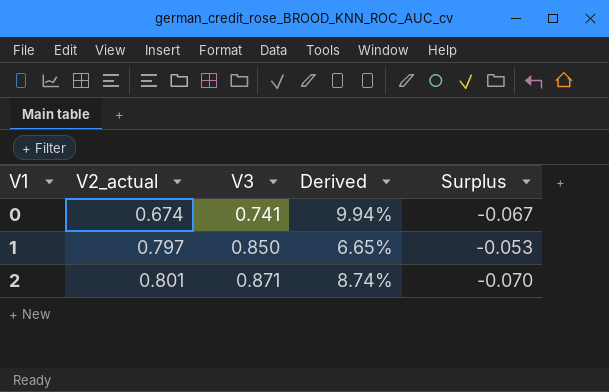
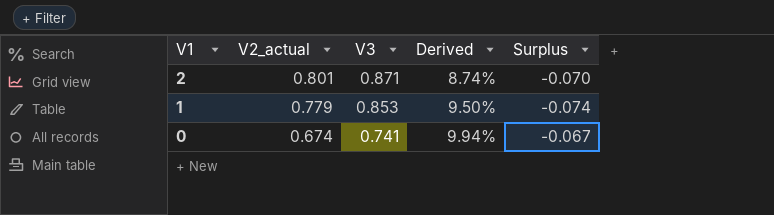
row order: V1 ascending -> V1 descending
1 | V2_actual: 0.797 -> 0.779
1 | V3: 0.850 -> 0.853
1 | Derived: 6.65% -> 9.50%
1 | Surplus: -0.053 -> -0.074

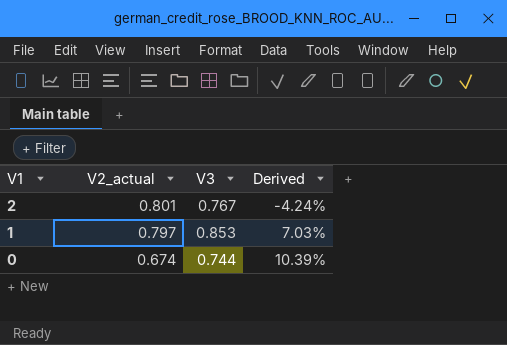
column Surplus | formula: [V2_actual] - [V3] -> none
2 | V3: 0.871 -> 0.767
2 | Derived: 8.74% -> -4.24%
1 | V2_actual: 0.779 -> 0.797
1 | Derived: 9.50% -> 7.03%
0 | V3: 0.741 -> 0.744
0 | Derived: 9.94% -> 10.39%

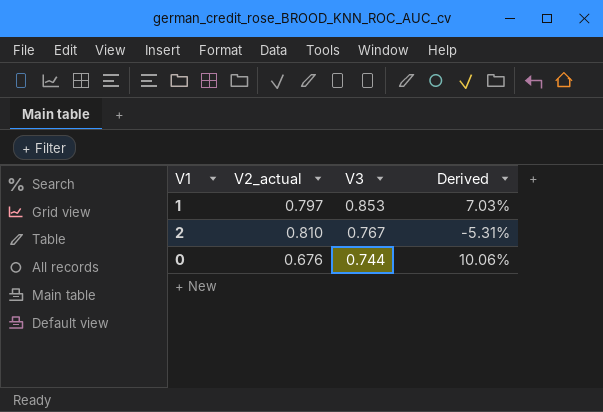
row order: V1 descending -> V3 descending
2 | V2_actual: 0.801 -> 0.810
2 | Derived: -4.24% -> -5.31%
0 | V2_actual: 0.674 -> 0.676
0 | Derived: 10.39% -> 10.06%

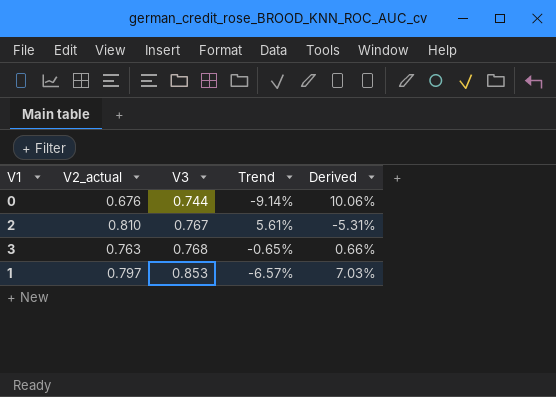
row order: V3 descending -> V3 ascending
column Trend | formula: none -> ([V2_actual] - [V3]) / [V3]
row 3: none -> 0.763 | 0.768 | -0.65% | 0.66%

